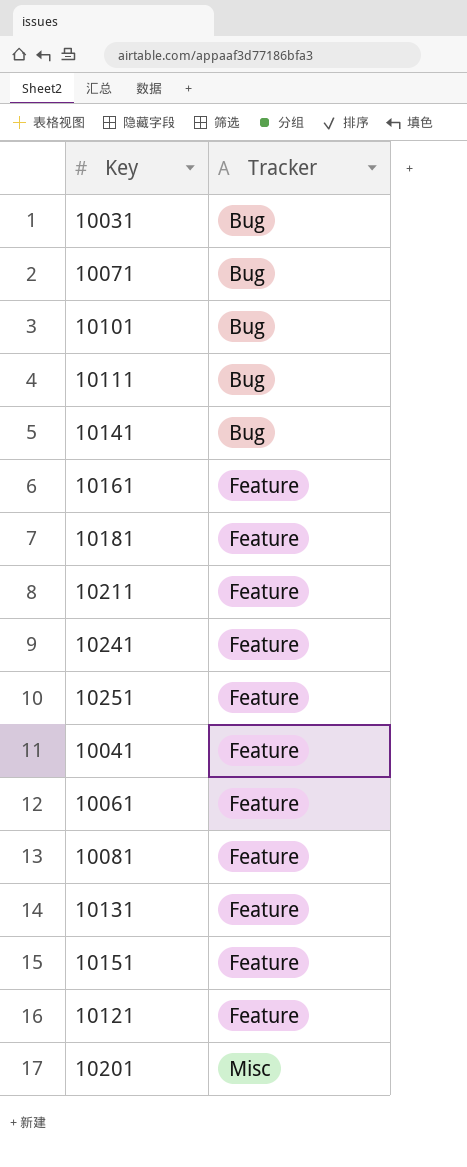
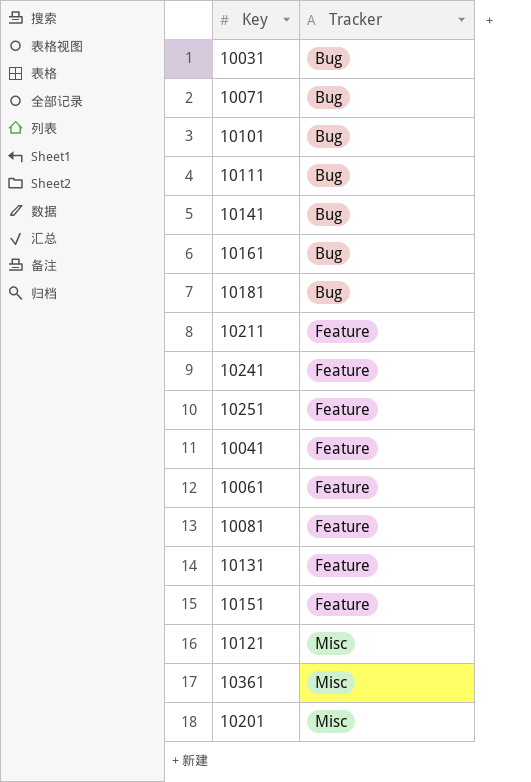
10161 | Tracker: Feature -> Bug
10181 | Tracker: Feature -> Bug
10121 | Tracker: Feature -> Misc
row 10361: none -> Misc

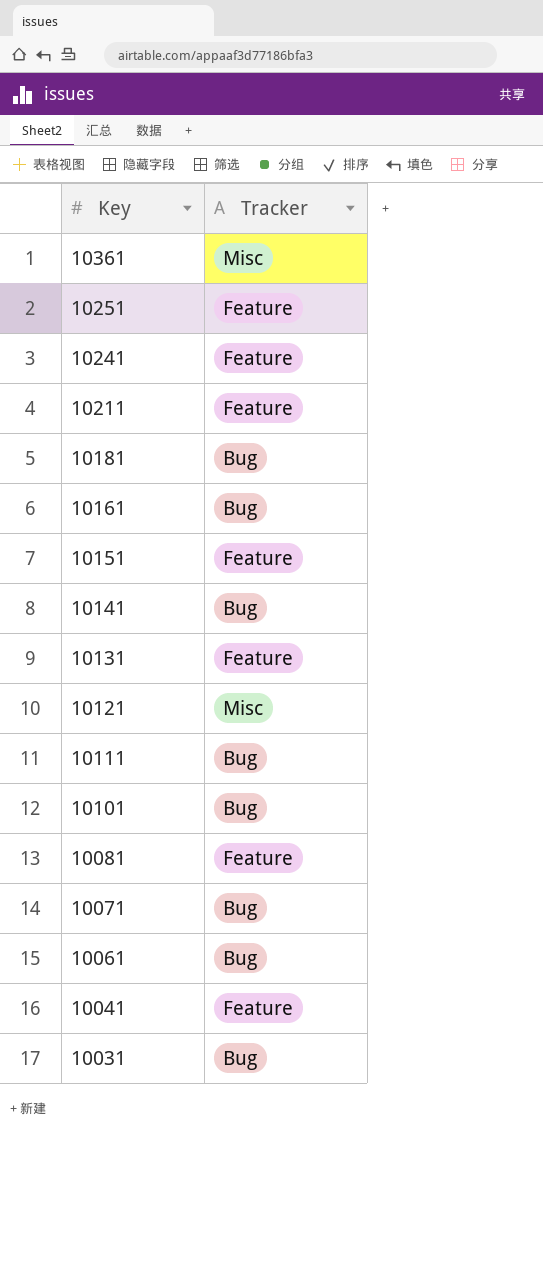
row order: Tracker ascending -> Key descending
row 10201: Misc -> none
10061 | Tracker: Feature -> Bug

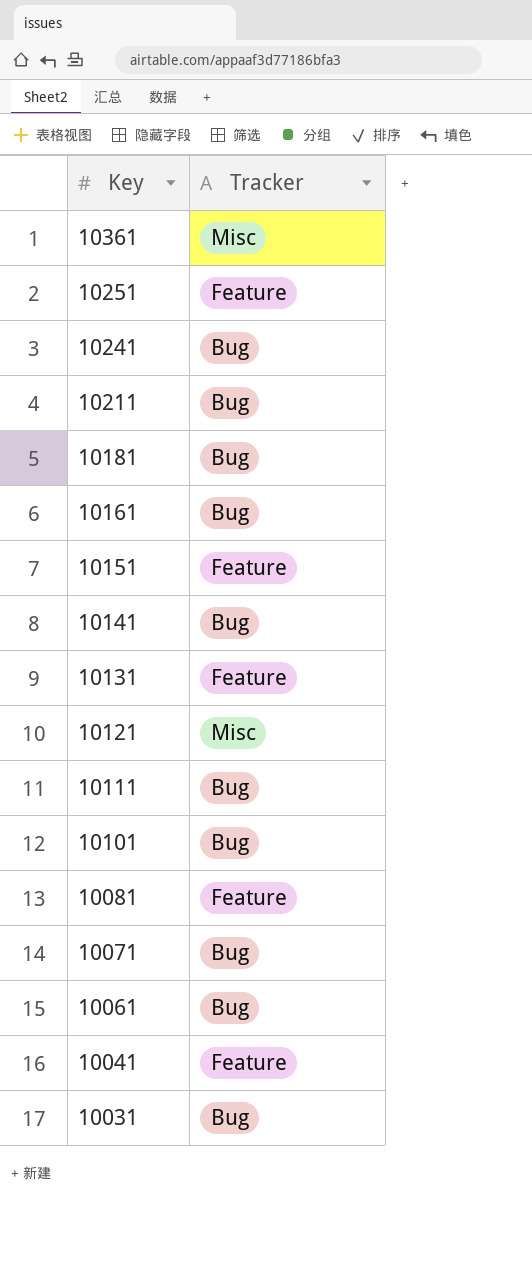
10241 | Tracker: Feature -> Bug
10211 | Tracker: Feature -> Bug

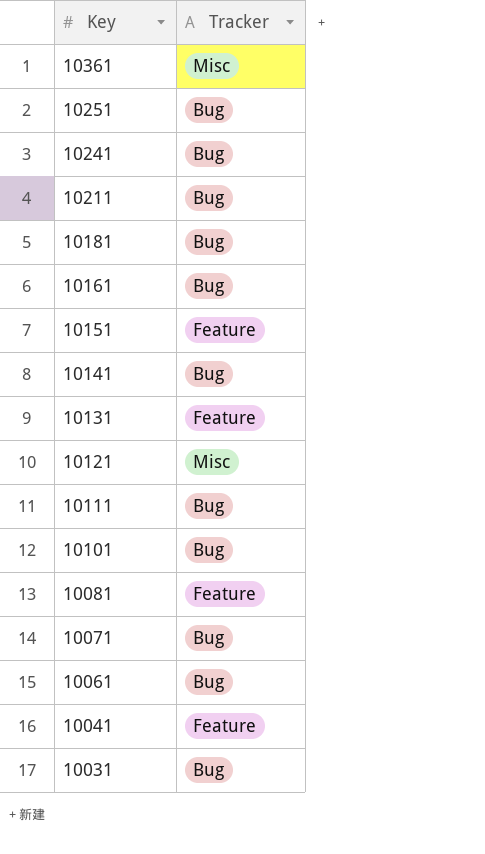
10251 | Tracker: Feature -> Bug

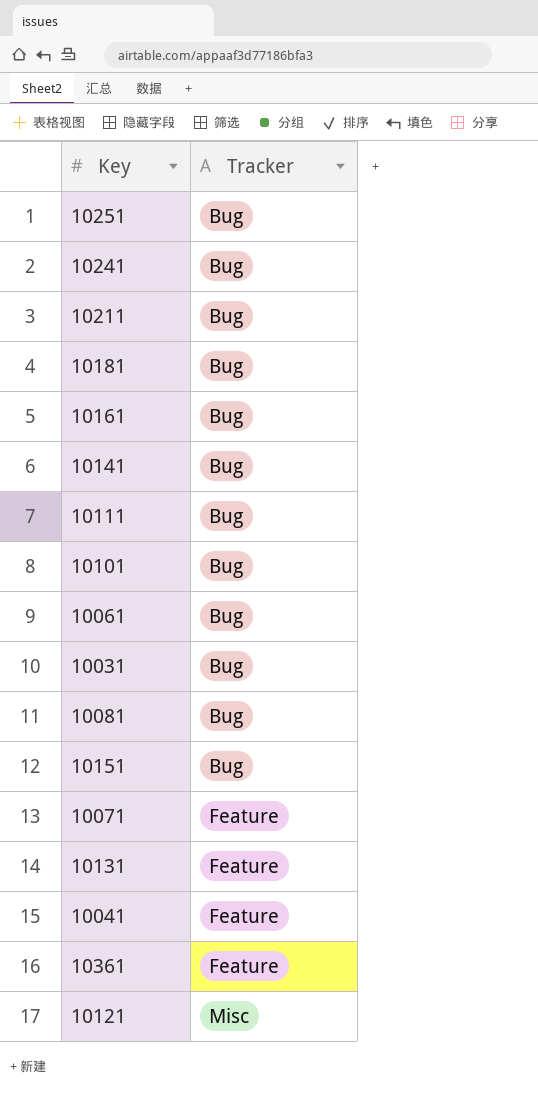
row order: Key descending -> Tracker ascending
10081 | Tracker: Feature -> Bug
10151 | Tracker: Feature -> Bug
10071 | Tracker: Bug -> Feature
10361 | Tracker: Misc -> Feature

